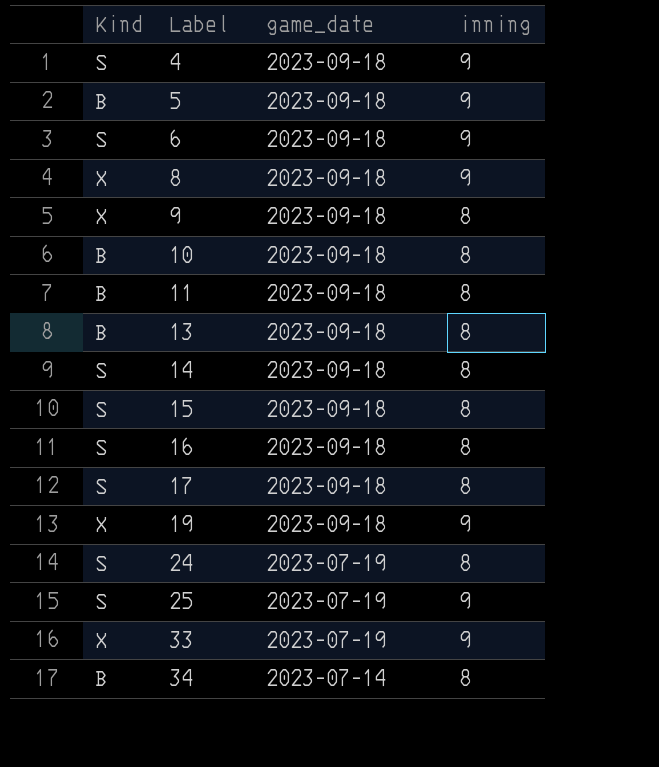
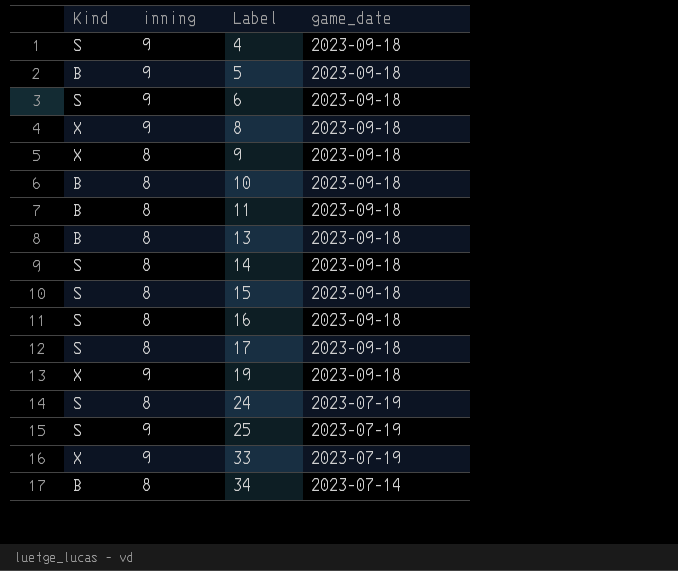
column inning | position: 4 -> 2

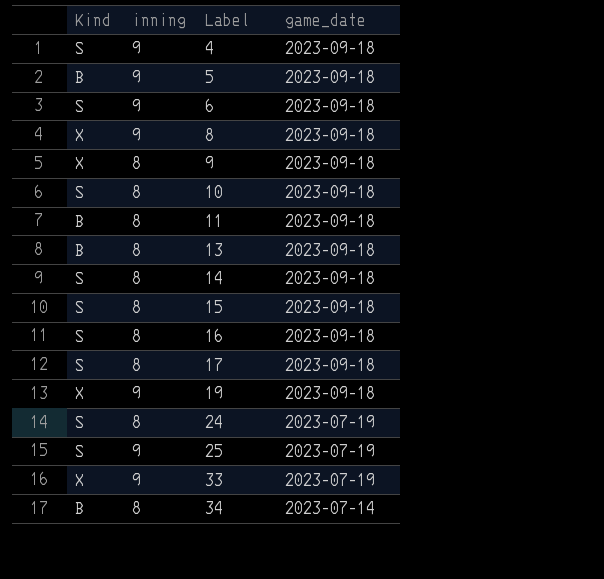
10 | Kind: B -> S

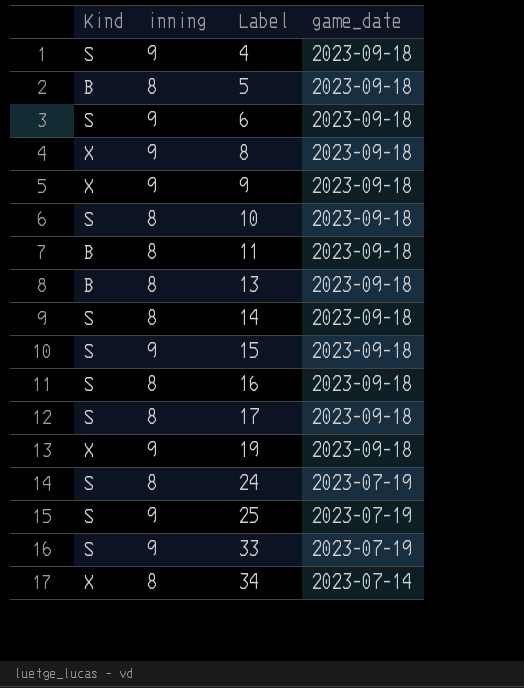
5 | inning: 9 -> 8
9 | inning: 8 -> 9
15 | inning: 8 -> 9
33 | Kind: X -> S
34 | Kind: B -> X

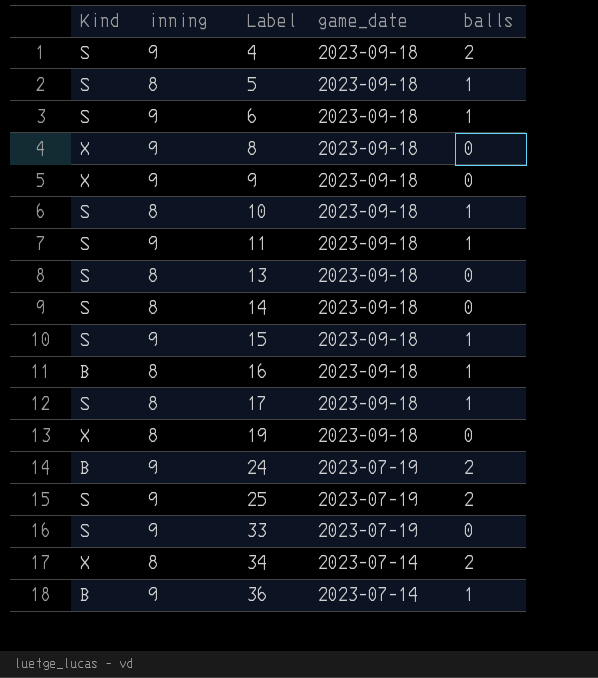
column balls | position: none -> 5
5 | Kind: B -> S
11 | Kind: B -> S
11 | inning: 8 -> 9
13 | Kind: B -> S
16 | Kind: S -> B
19 | inning: 9 -> 8
24 | Kind: S -> B
24 | inning: 8 -> 9
row 36: none -> B | 9 | 2023-07-14 | 1

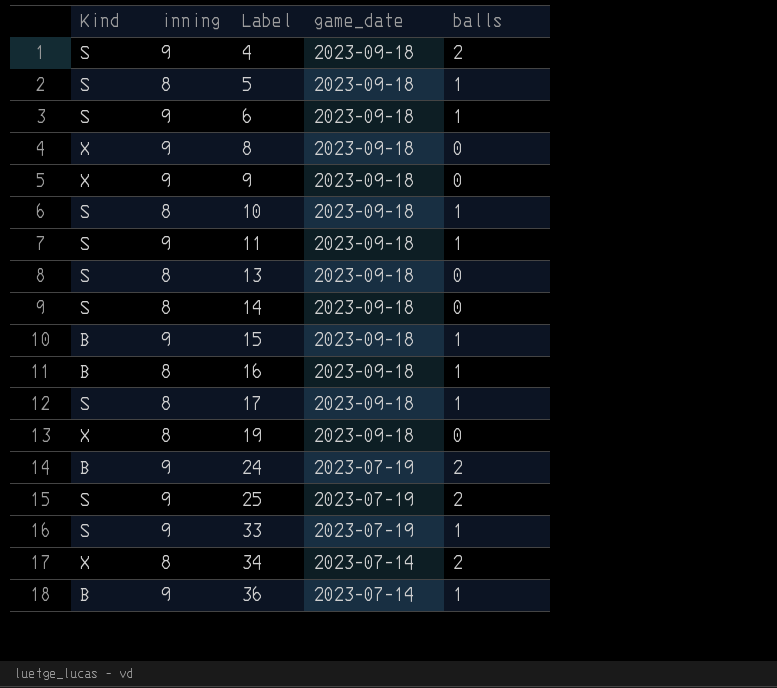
15 | Kind: S -> B
33 | balls: 0 -> 1

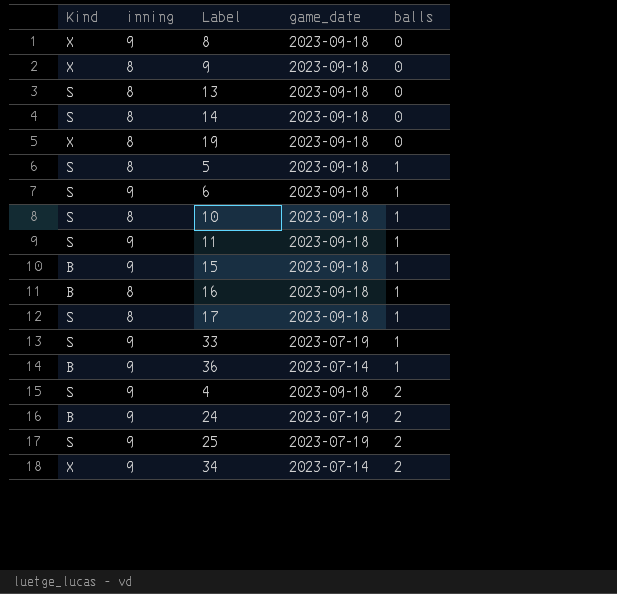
row order: Label ascending -> balls ascending
9 | inning: 9 -> 8
34 | inning: 8 -> 9

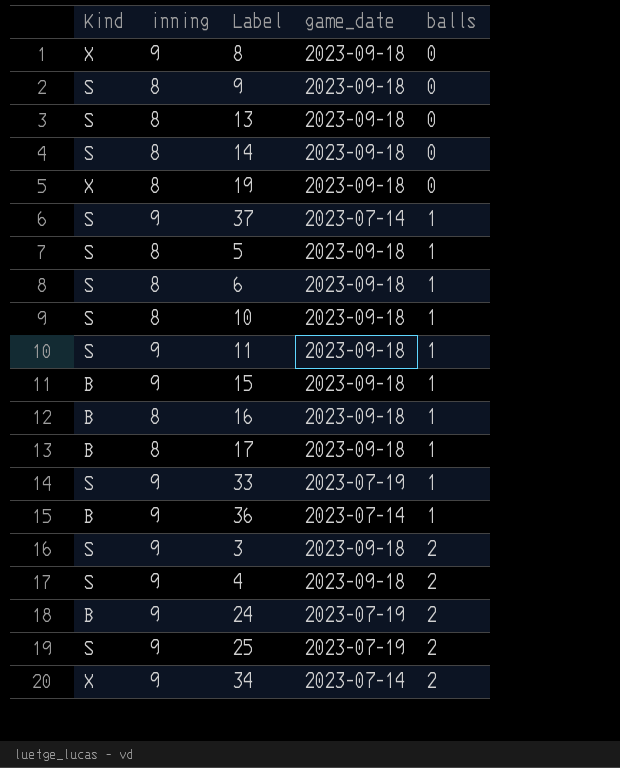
9 | Kind: X -> S
row 37: none -> S | 9 | 2023-07-14 | 1
6 | inning: 9 -> 8
17 | Kind: S -> B
row 3: none -> S | 9 | 2023-09-18 | 2

